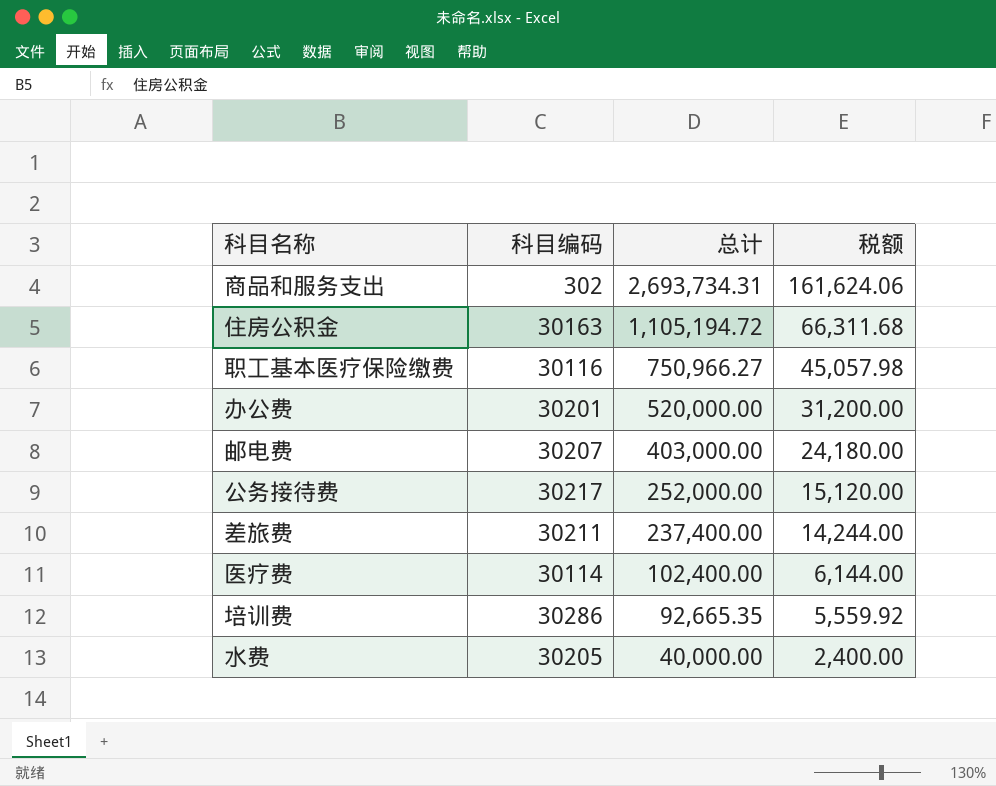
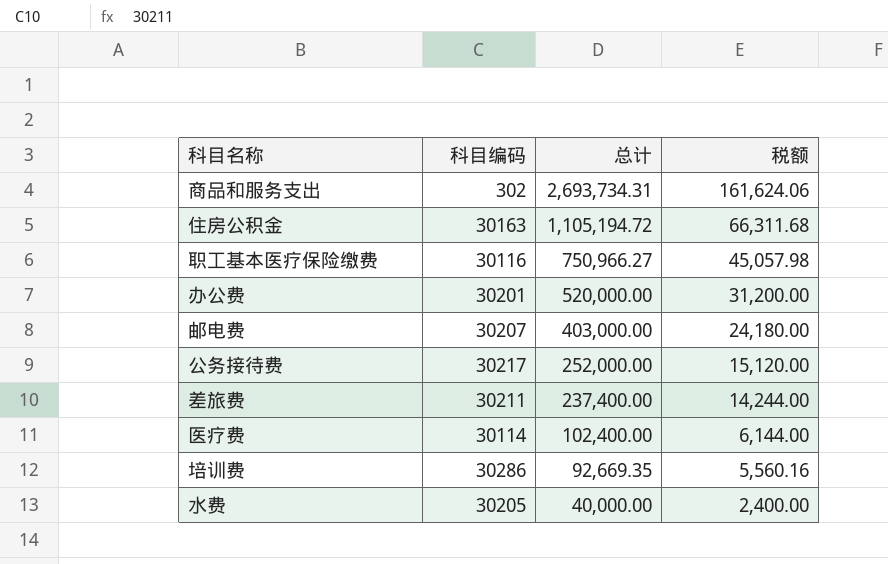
培训费 | 总计: 92,665.35 -> 92,669.35
培训费 | 税额: 5,559.92 -> 5,560.16

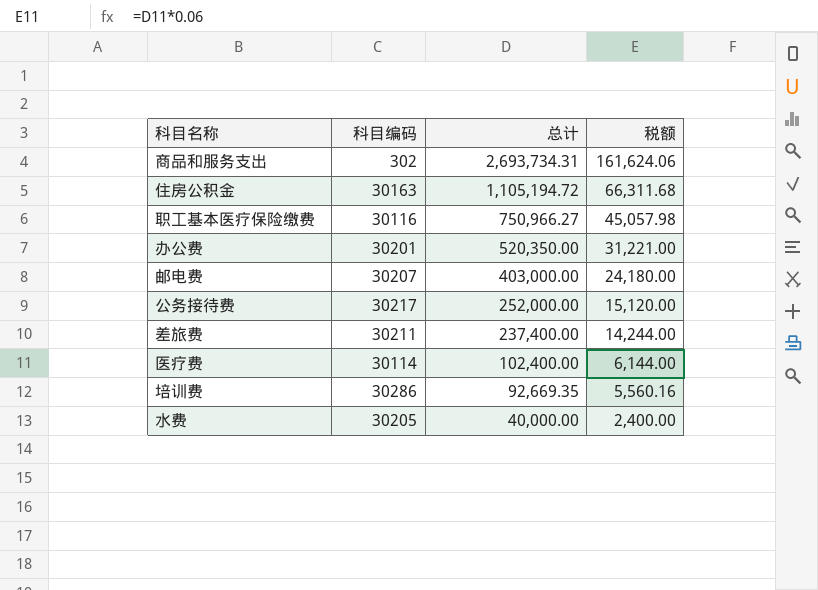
办公费 | 总计: 520,000.00 -> 520,350.00
办公费 | 税额: 31,200.00 -> 31,221.00

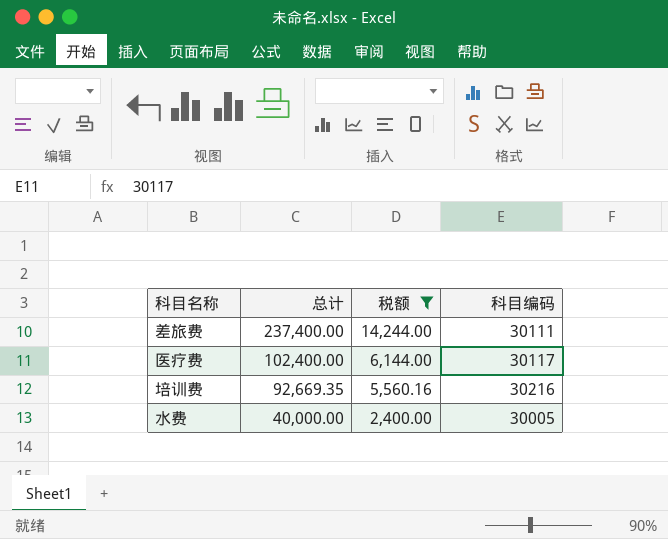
filter: none -> 税额 <= 14,244.00
column 科目编码 | position: 2 -> 4
差旅费 | 科目编码: 30211 -> 30111
医疗费 | 科目编码: 30114 -> 30117
培训费 | 科目编码: 30286 -> 30216
水费 | 科目编码: 30205 -> 30005

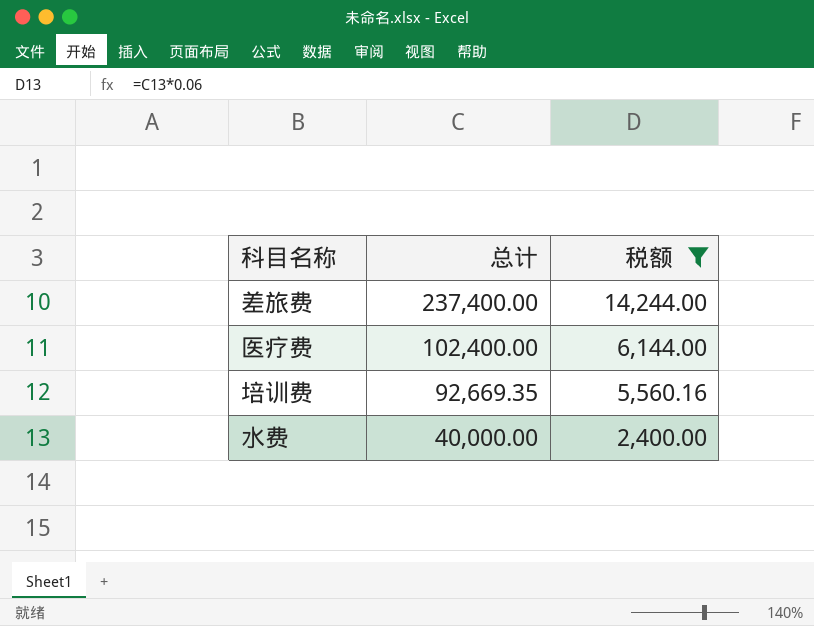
column 科目编码 | position: 4 -> none

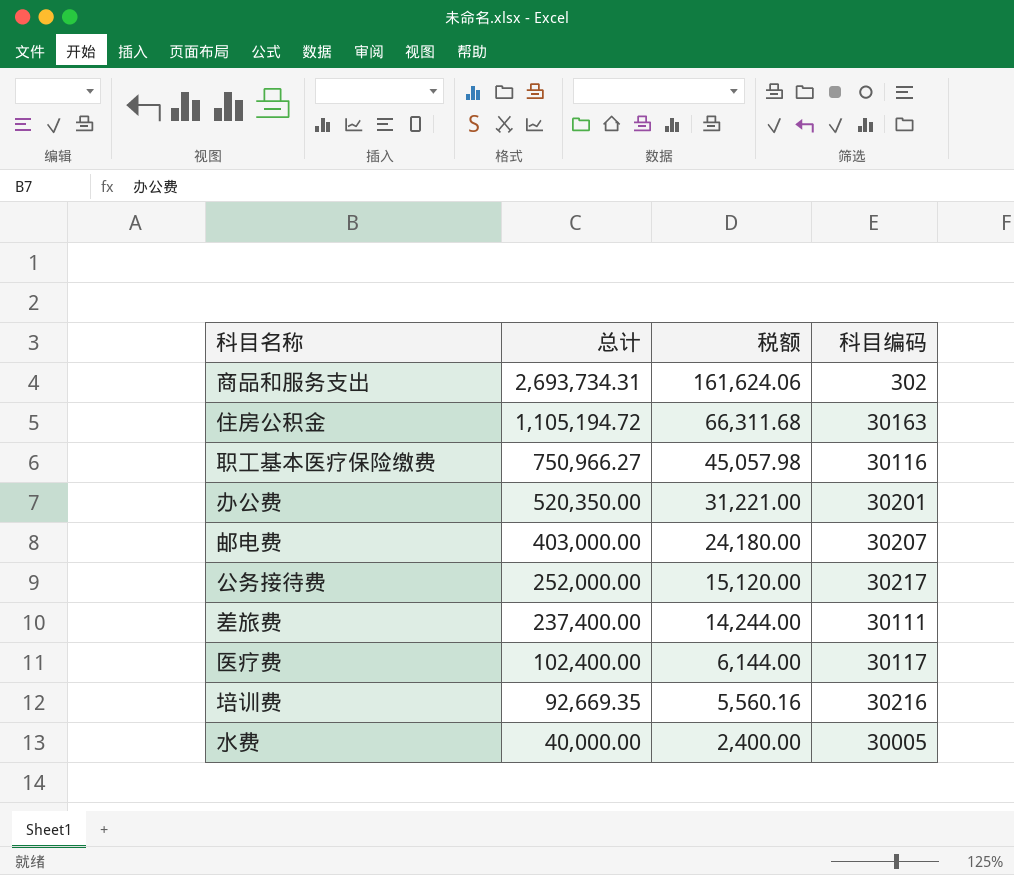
filter: 税额 <= 14,244.00 -> none
column 科目编码 | position: none -> 4

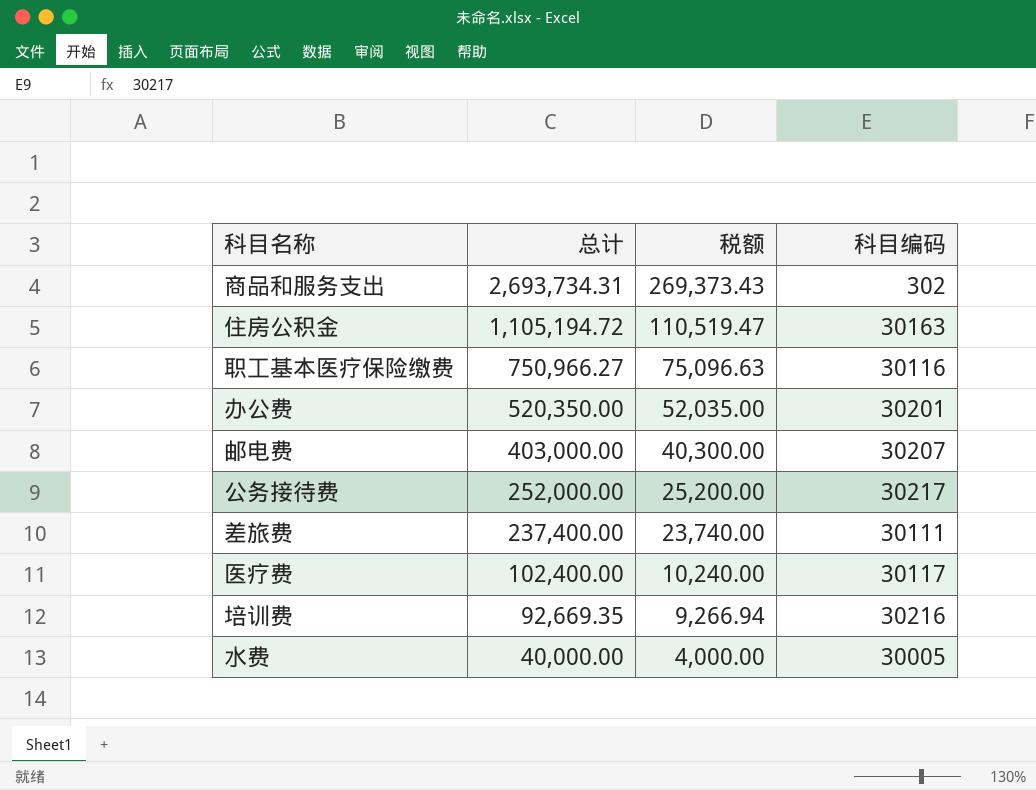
column 税额 | formula: [总计] * 0.06 -> [总计] * 0.1

